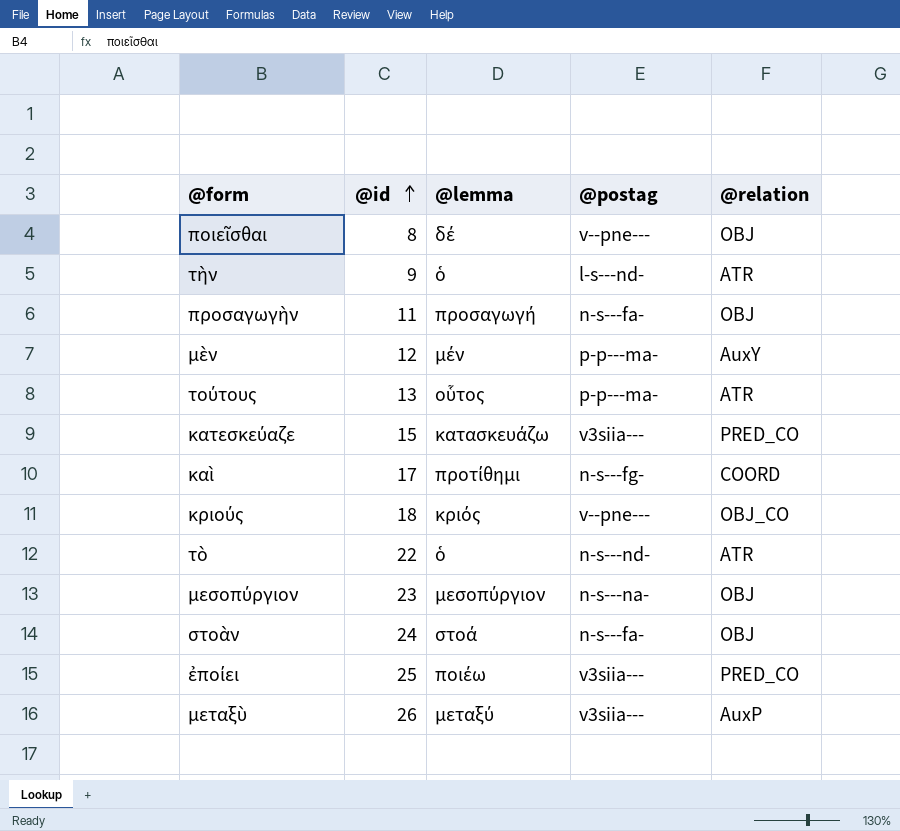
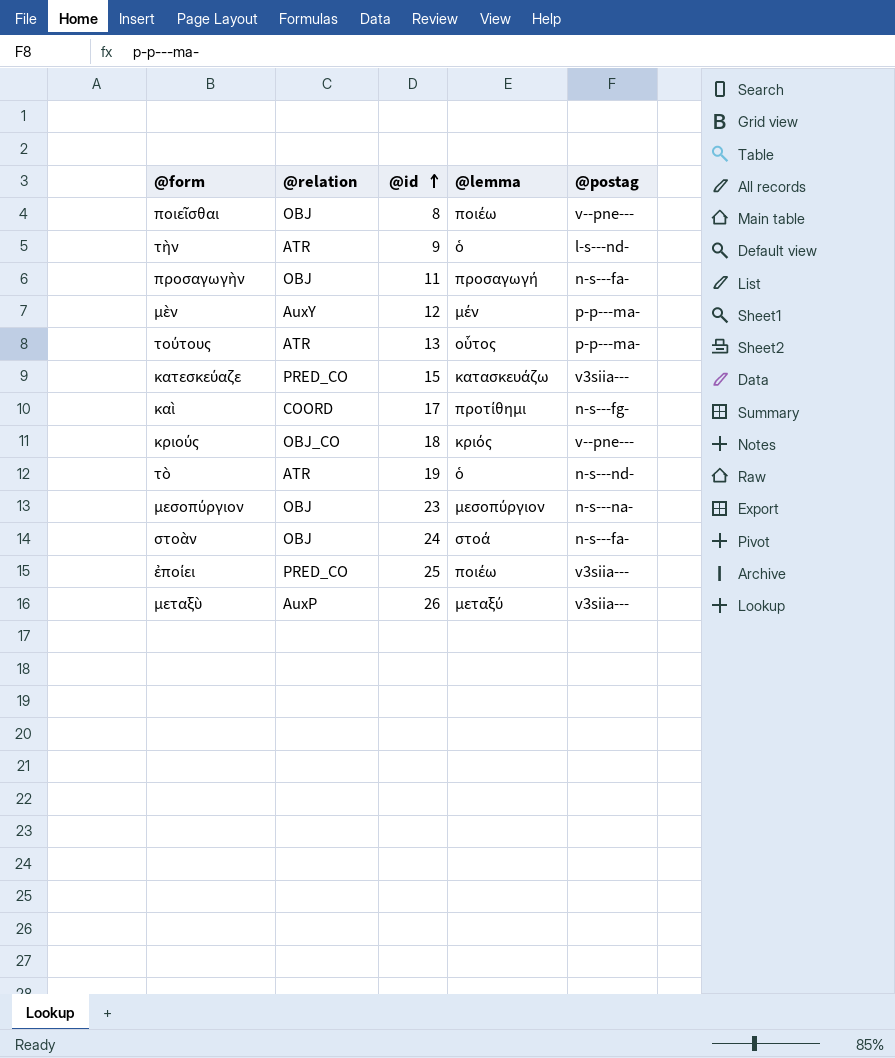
column @relation | position: 5 -> 2
ποιεῖσθαι | @lemma: δέ -> ποιέω
τὸ | @id: 22 -> 19

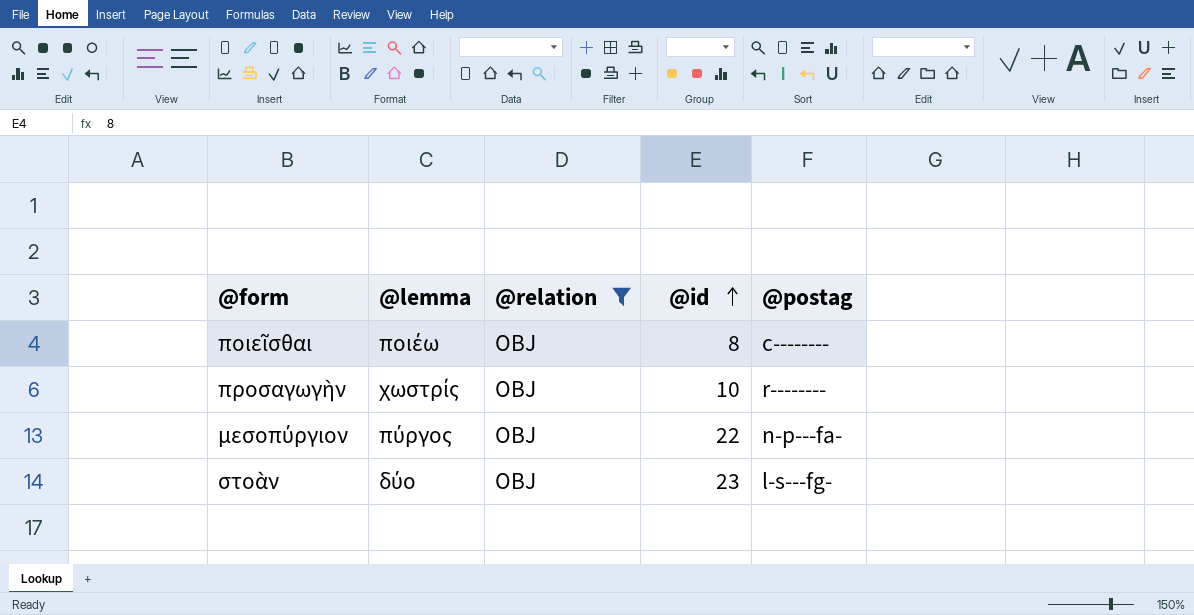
filter: none -> @relation = OBJ
column @lemma | position: 4 -> 2
ποιεῖσθαι | @postag: v--pne--- -> c--------
προσαγωγὴν | @lemma: προσαγωγή -> χωστρίς
προσαγωγὴν | @id: 11 -> 10
προσαγωγὴν | @postag: n-s---fa- -> r--------
μεσοπύργιον | @lemma: μεσοπύργιον -> πύργος
μεσοπύργιον | @id: 23 -> 22
μεσοπύργιον | @postag: n-s---na- -> n-p---fa-
στοὰν | @lemma: στοά -> δύο
στοὰν | @id: 24 -> 23
στοὰν | @postag: n-s---fa- -> l-s---fg-

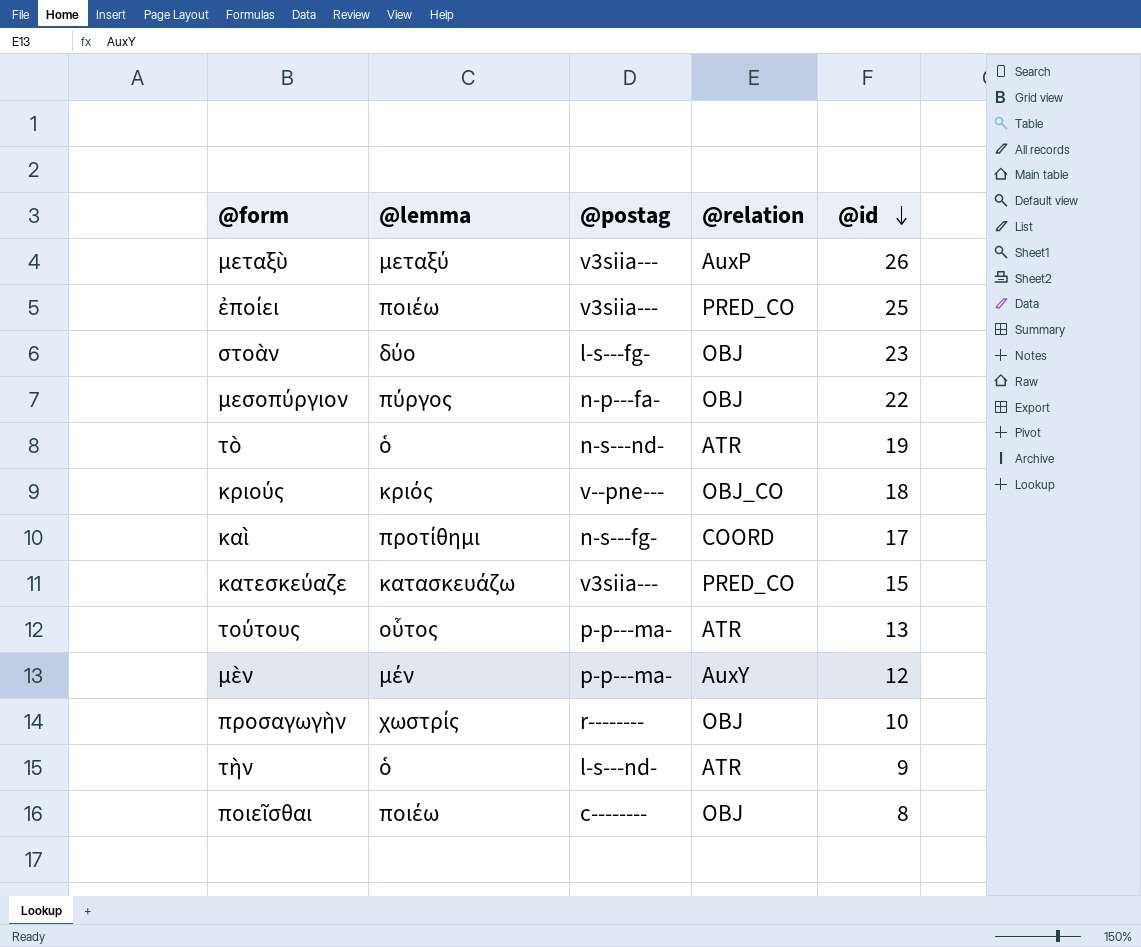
filter: @relation = OBJ -> none
row order: @id ascending -> @id descending
column @postag | position: 5 -> 3

